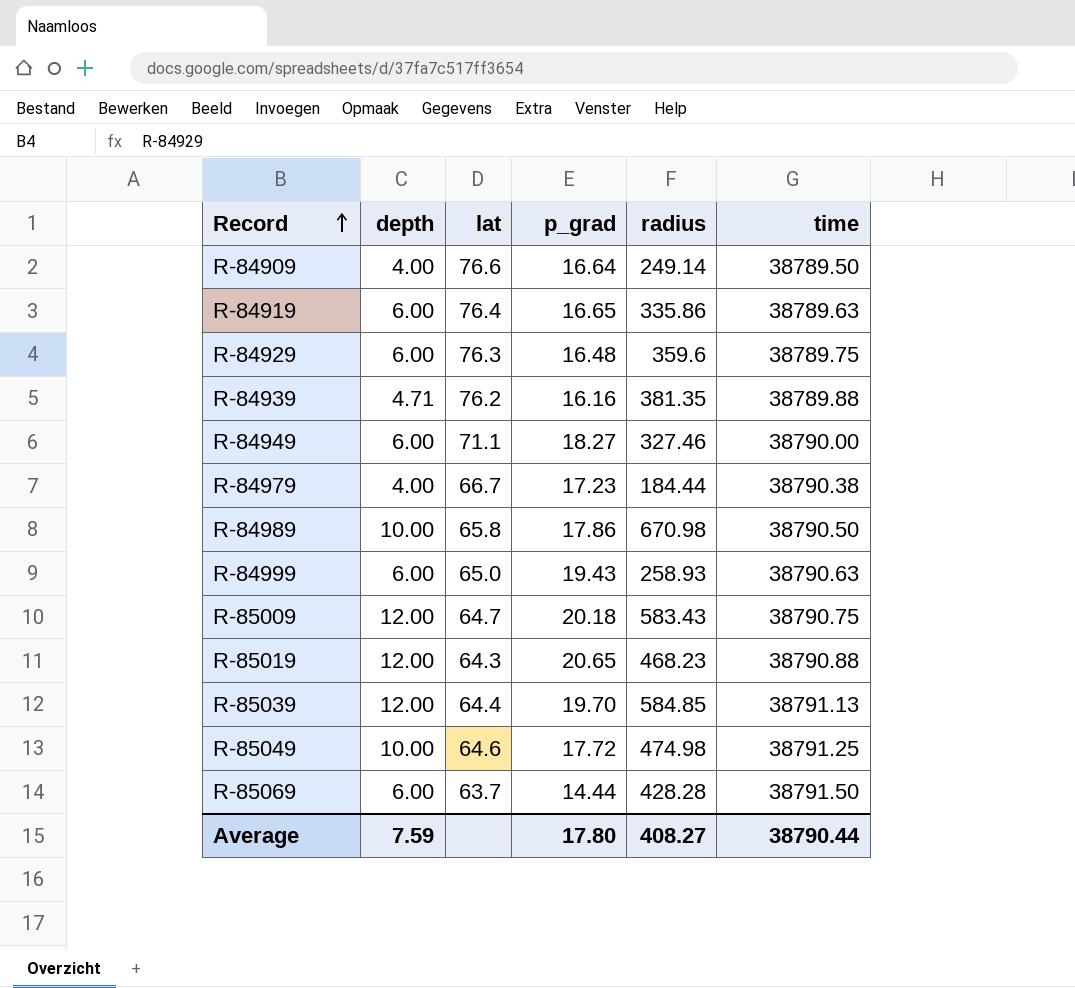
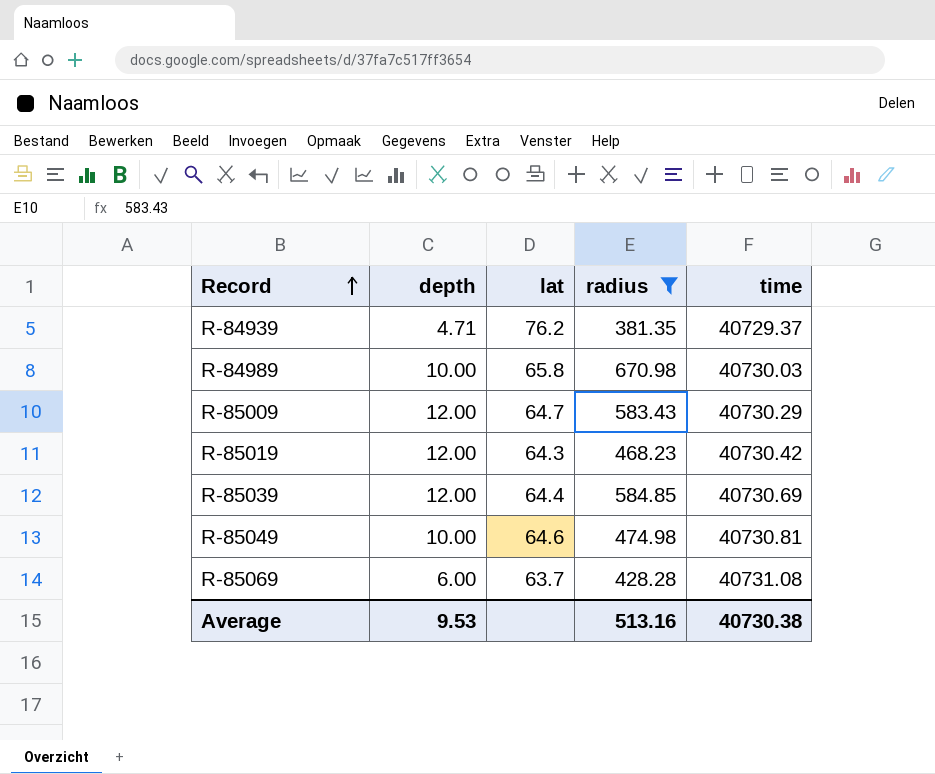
filter: none -> radius >= 381.35
column p_grad | position: 4 -> none
R-84939 | time: 38789.88 -> 40729.37
R-84989 | time: 38790.50 -> 40730.03
R-85009 | time: 38790.75 -> 40730.29
R-85019 | time: 38790.88 -> 40730.42
R-85039 | time: 38791.13 -> 40730.69
R-85049 | time: 38791.25 -> 40730.81
R-85069 | time: 38791.50 -> 40731.08
Average | depth: 7.59 -> 9.53
Average | radius: 408.27 -> 513.16
Average | time: 38790.44 -> 40730.38

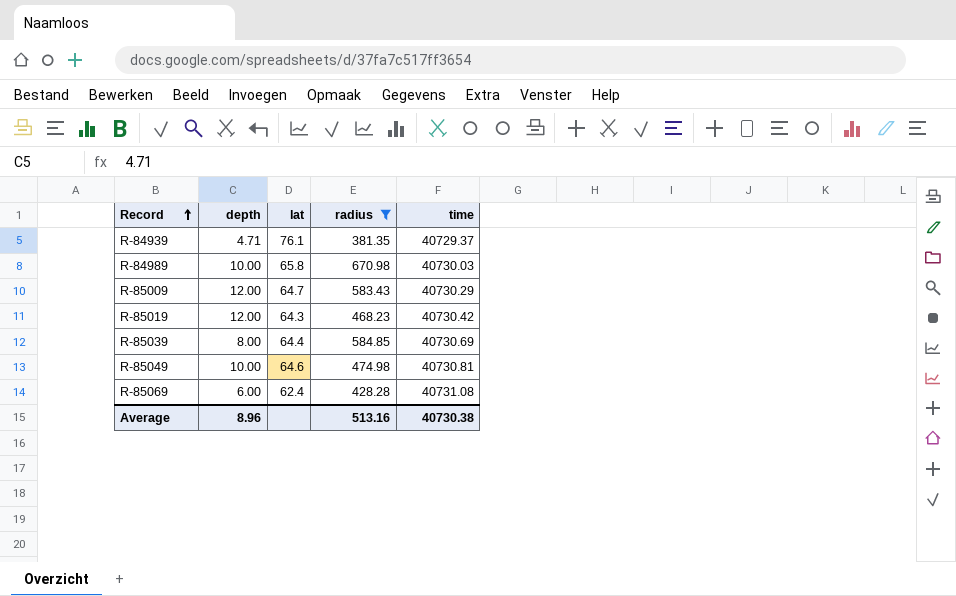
R-84939 | lat: 76.2 -> 76.1
R-85039 | depth: 12.00 -> 8.00
R-85069 | lat: 63.7 -> 62.4
Average | depth: 9.53 -> 8.96

